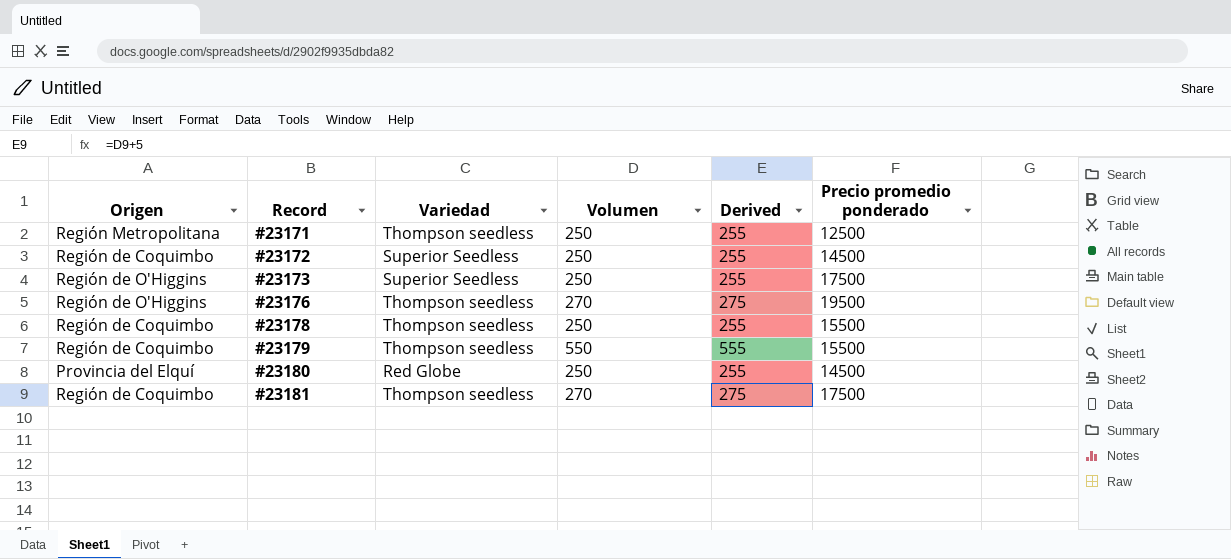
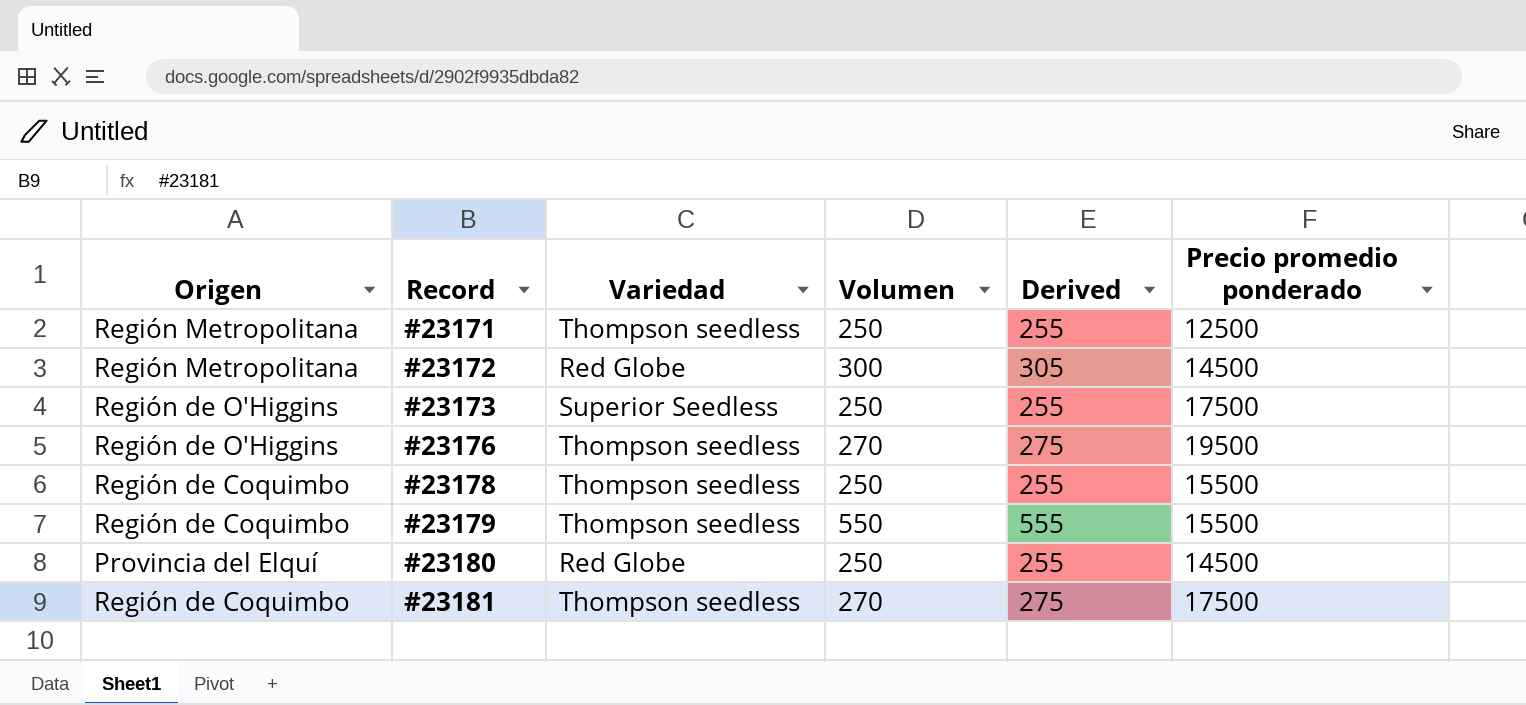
#23172 | Origen: Región de Coquimbo -> Región Metropolitana
#23172 | Variedad: Superior Seedless -> Red Globe
#23172 | Volumen: 250 -> 300
#23172 | Derived: 255 -> 305

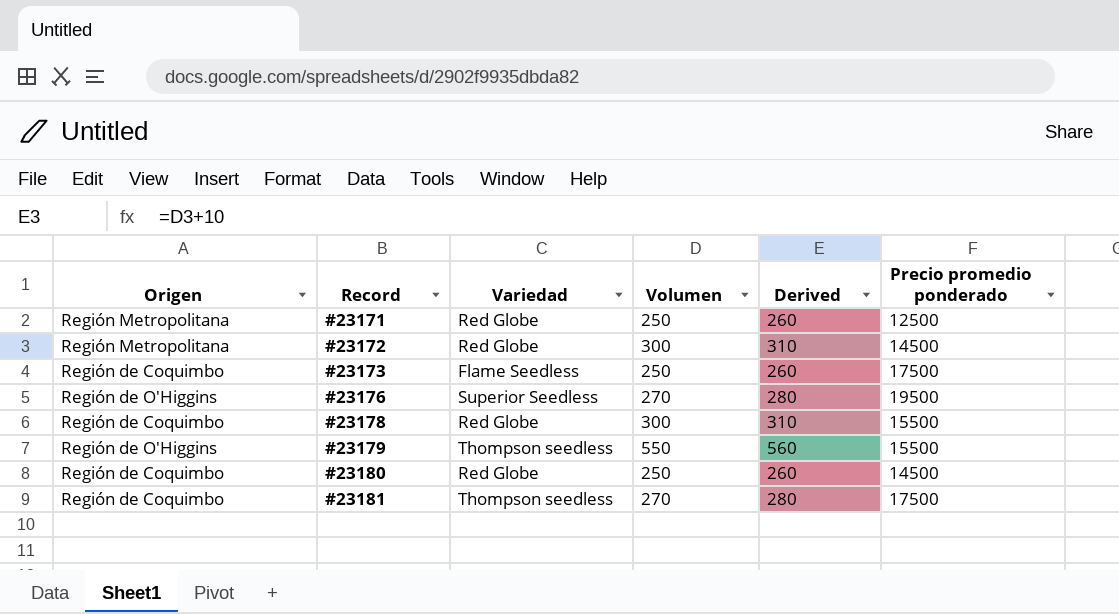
column Derived | formula: [Volumen] + 5 -> [Volumen] + 10
#23171 | Variedad: Thompson seedless -> Red Globe
#23173 | Origen: Región de O'Higgins -> Región de Coquimbo
#23173 | Variedad: Superior Seedless -> Flame Seedless
#23176 | Variedad: Thompson seedless -> Superior Seedless
#23178 | Variedad: Thompson seedless -> Red Globe
#23178 | Volumen: 250 -> 300
#23179 | Origen: Región de Coquimbo -> Región de O'Higgins
#23180 | Origen: Provincia del Elquí -> Región de Coquimbo

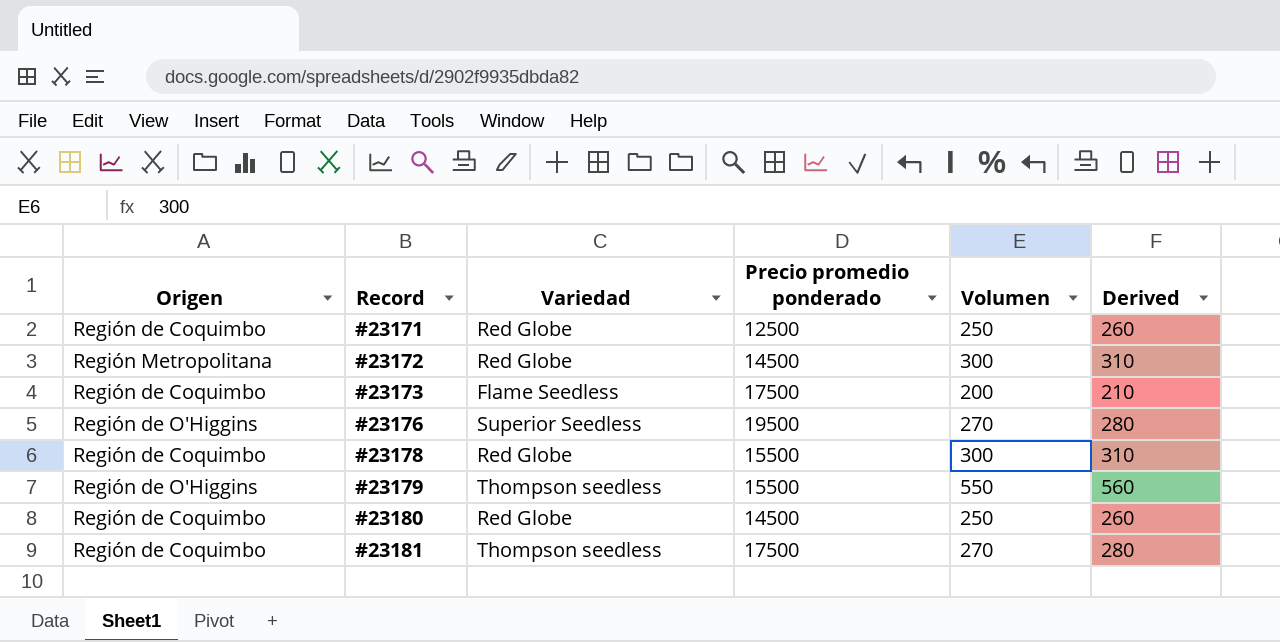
column Precio promedio ponderado | position: 6 -> 4
#23171 | Origen: Región Metropolitana -> Región de Coquimbo
#23173 | Volumen: 250 -> 200
#23173 | Derived: 260 -> 210

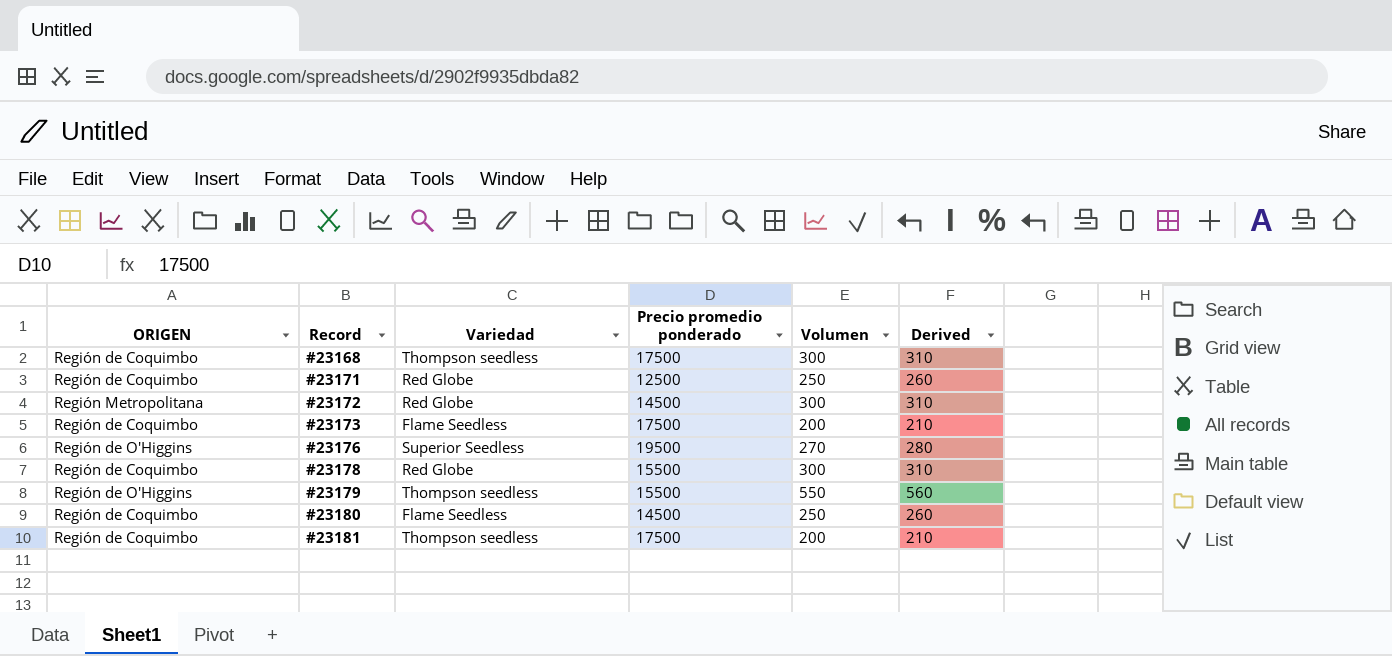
column name: Origen -> ORIGEN
row #23168: none -> Región de Coquimbo | Thompson seedless | 17500 | 300 | 310
#23180 | Variedad: Red Globe -> Flame Seedless
#23181 | Volumen: 270 -> 200
#23181 | Derived: 280 -> 210

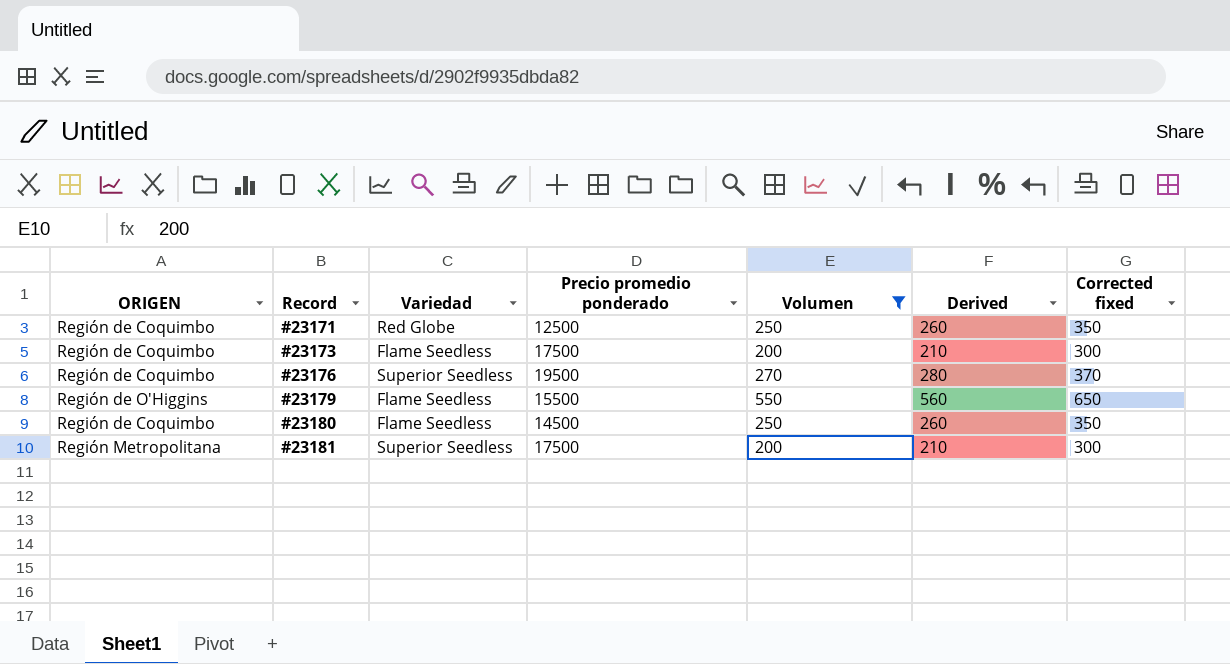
filter: none -> Volumen != 300
column Corrected fixed | formula: none -> [Volumen] + 100
#23176 | ORIGEN: Región de O'Higgins -> Región de Coquimbo
#23179 | Variedad: Thompson seedless -> Flame Seedless
#23181 | ORIGEN: Región de Coquimbo -> Región Metropolitana
#23181 | Variedad: Thompson seedless -> Superior Seedless

